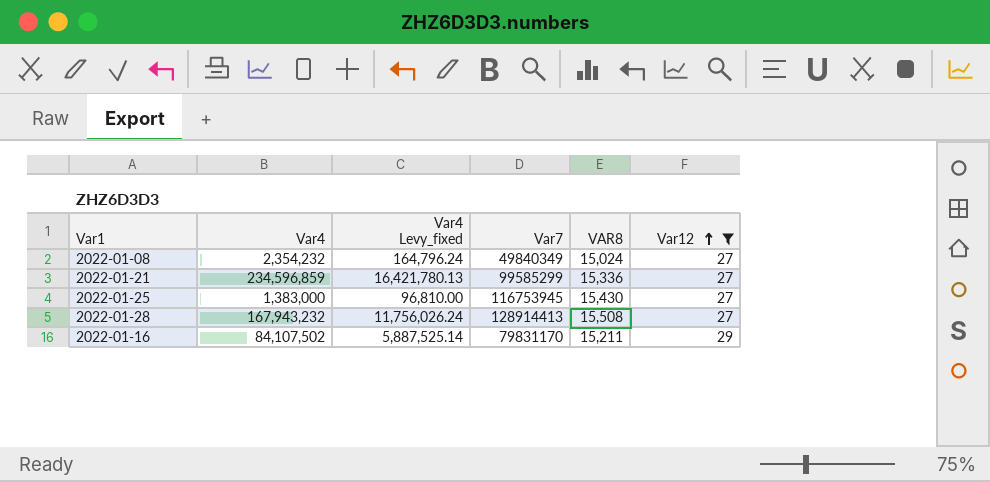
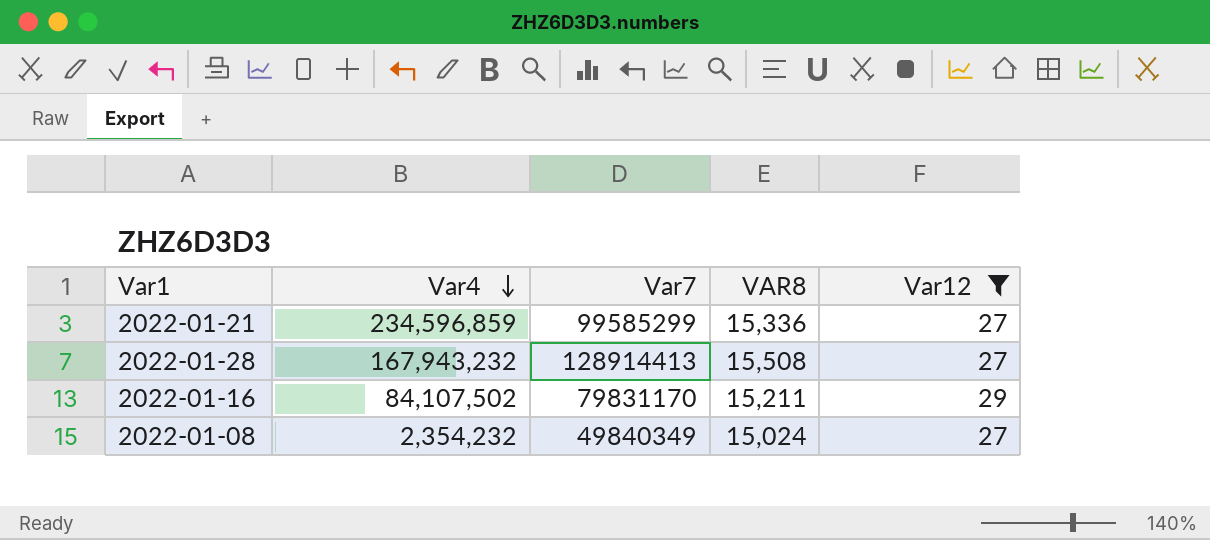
row order: Var12 ascending -> Var4 descending
column Var4 Levy_fixed | formula: [Var4] * 0.07 -> none
row 2022-01-25: 1,383,000 | 96,810.00 | 116753945 | 15,430 | 27 -> none

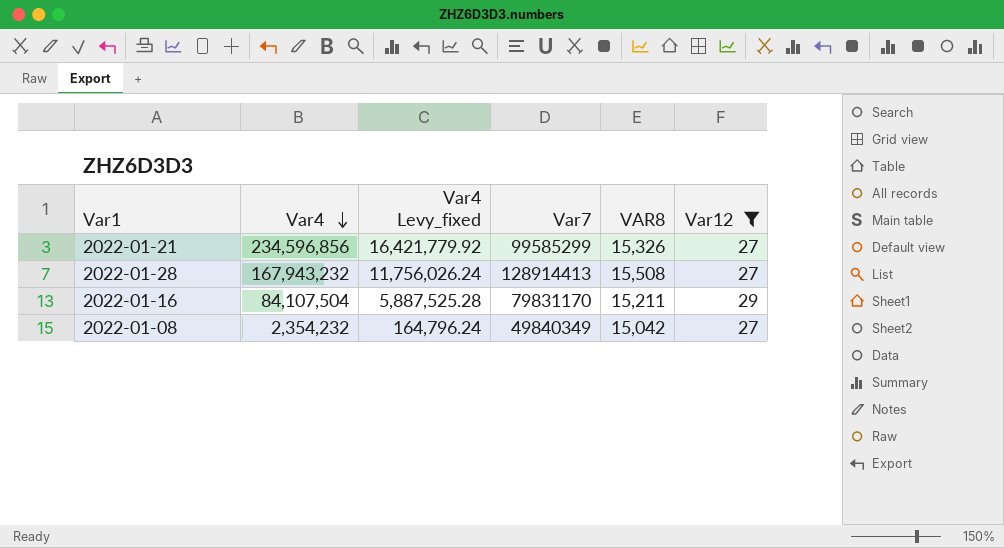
column Var4 Levy_fixed | formula: none -> [Var4] * 0.07
2022-01-21 | Var4: 234,596,859 -> 234,596,856
2022-01-21 | VAR8: 15,336 -> 15,326
2022-01-16 | Var4: 84,107,502 -> 84,107,504
2022-01-08 | VAR8: 15,024 -> 15,042

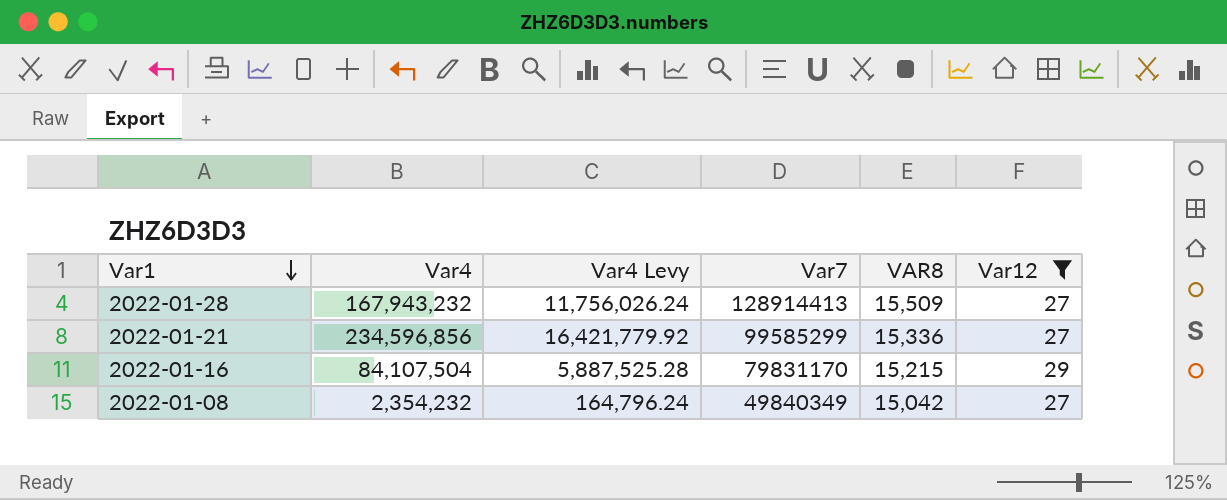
row order: Var4 descending -> Var1 descending
column name: Var4 Levy_fixed -> Var4 Levy
2022-01-28 | VAR8: 15,508 -> 15,509
2022-01-21 | VAR8: 15,326 -> 15,336
2022-01-16 | VAR8: 15,211 -> 15,215

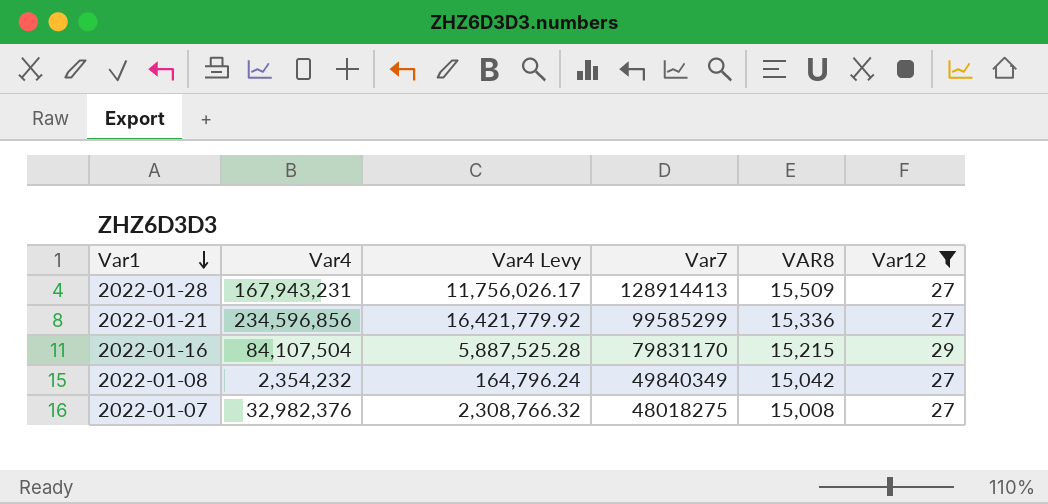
2022-01-28 | Var4: 167,943,232 -> 167,943,231
2022-01-28 | Var4 Levy: 11,756,026.24 -> 11,756,026.17
row 2022-01-07: none -> 32,982,376 | 2,308,766.32 | 48018275 | 15,008 | 27

